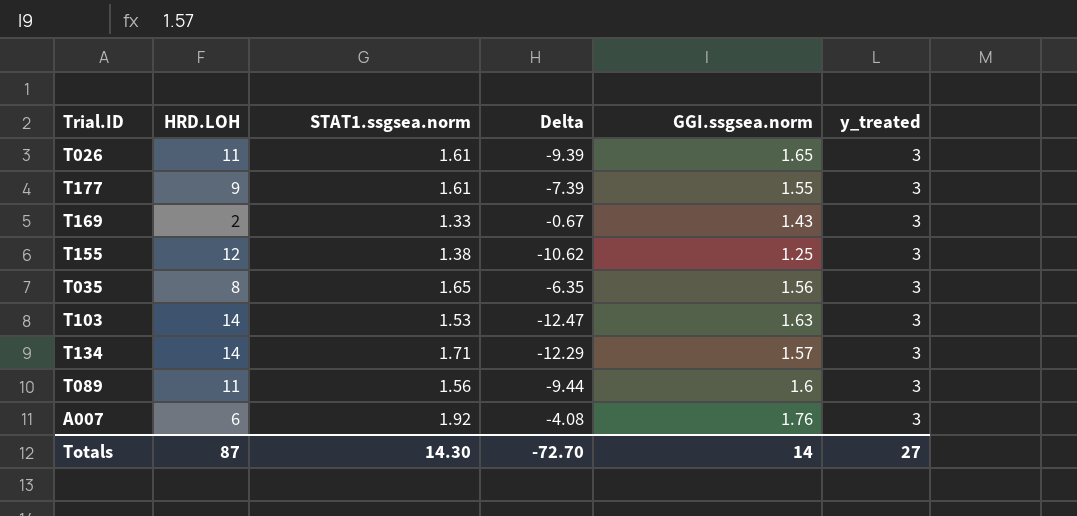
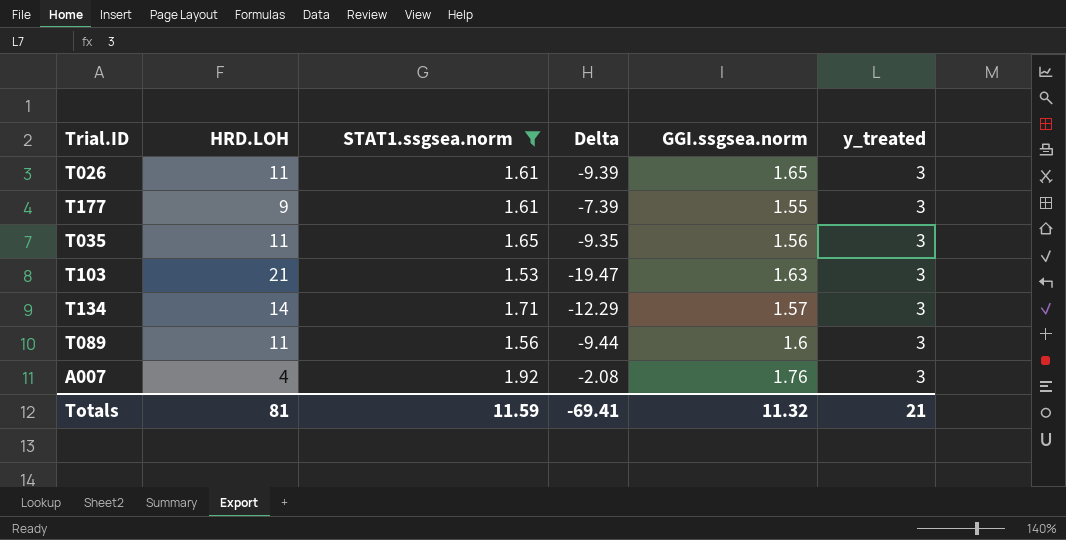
filter: none -> STAT1.ssgsea.norm >= 1.53
T035 | HRD.LOH: 8 -> 11
T035 | Delta: -6.35 -> -9.35
T103 | HRD.LOH: 14 -> 21
T103 | Delta: -12.47 -> -19.47
A007 | HRD.LOH: 6 -> 4
A007 | Delta: -4.08 -> -2.08
Totals | HRD.LOH: 87 -> 81
Totals | STAT1.ssgsea.norm: 14.30 -> 11.59
Totals | Delta: -72.70 -> -69.41
Totals | GGI.ssgsea.norm: 14 -> 11.32
Totals | y_treated: 27 -> 21

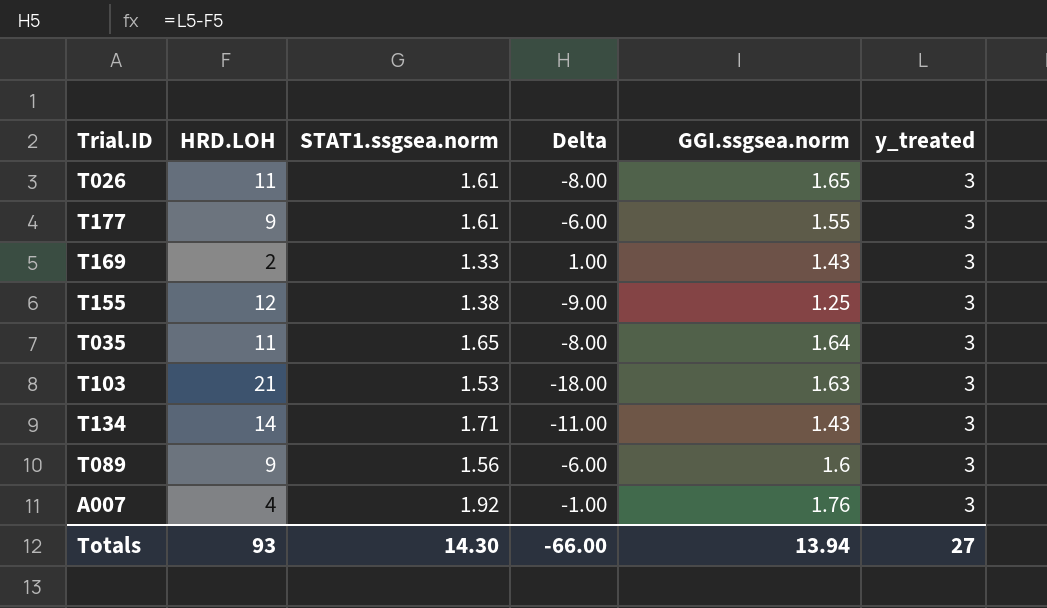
filter: STAT1.ssgsea.norm >= 1.53 -> none
column Delta | formula: [STAT1.ssgsea.norm] - [HRD.LOH] -> [y_treated] - [HRD.LOH]
T035 | GGI.ssgsea.norm: 1.56 -> 1.64
T134 | GGI.ssgsea.norm: 1.57 -> 1.43
T089 | HRD.LOH: 11 -> 9
Totals | HRD.LOH: 81 -> 93
Totals | STAT1.ssgsea.norm: 11.59 -> 14.30
Totals | Delta: -69.41 -> -66.00
Totals | GGI.ssgsea.norm: 11.32 -> 13.94
Totals | y_treated: 21 -> 27

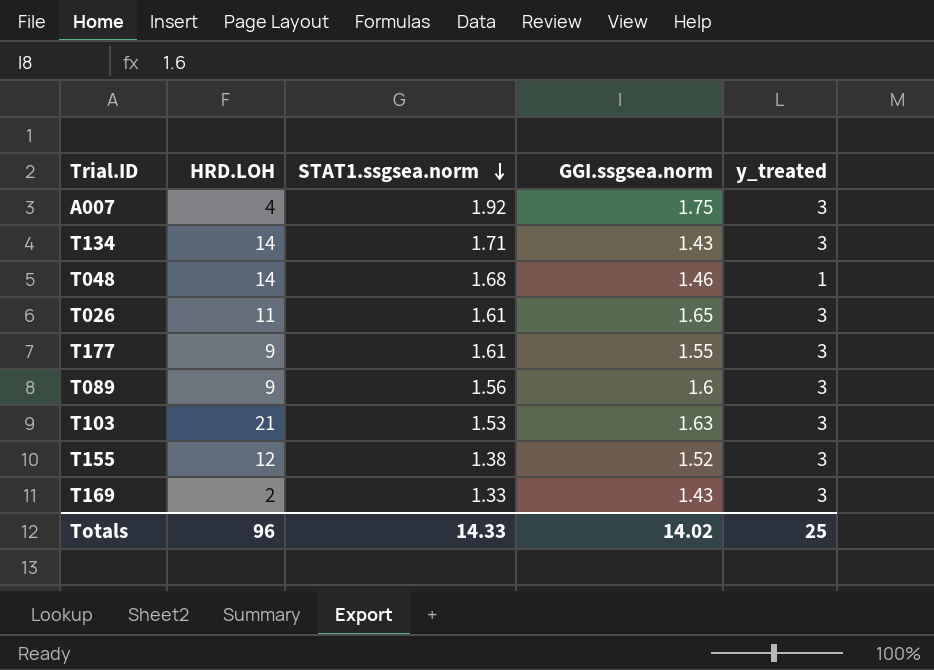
row order: none -> STAT1.ssgsea.norm descending
column Delta | formula: [y_treated] - [HRD.LOH] -> none
row T035: 11 | 1.65 | -8.00 | 1.64 | 3 -> none
A007 | GGI.ssgsea.norm: 1.76 -> 1.75
row T048: none -> 14 | 1.68 | 1.46 | 1
T155 | GGI.ssgsea.norm: 1.25 -> 1.52
Totals | HRD.LOH: 93 -> 96
Totals | STAT1.ssgsea.norm: 14.30 -> 14.33
Totals | GGI.ssgsea.norm: 13.94 -> 14.02
Totals | y_treated: 27 -> 25

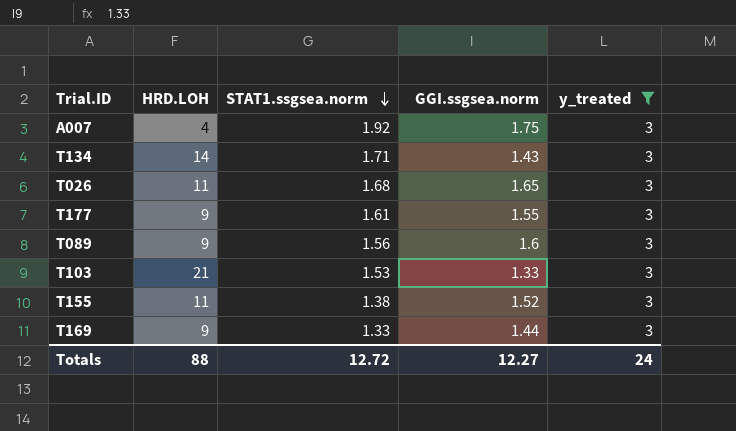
filter: none -> y_treated = 3
T026 | STAT1.ssgsea.norm: 1.61 -> 1.68
T103 | GGI.ssgsea.norm: 1.63 -> 1.33
T155 | HRD.LOH: 12 -> 11
T169 | HRD.LOH: 2 -> 9
T169 | GGI.ssgsea.norm: 1.43 -> 1.44
Totals | HRD.LOH: 96 -> 88
Totals | STAT1.ssgsea.norm: 14.33 -> 12.72
Totals | GGI.ssgsea.norm: 14.02 -> 12.27
Totals | y_treated: 25 -> 24

